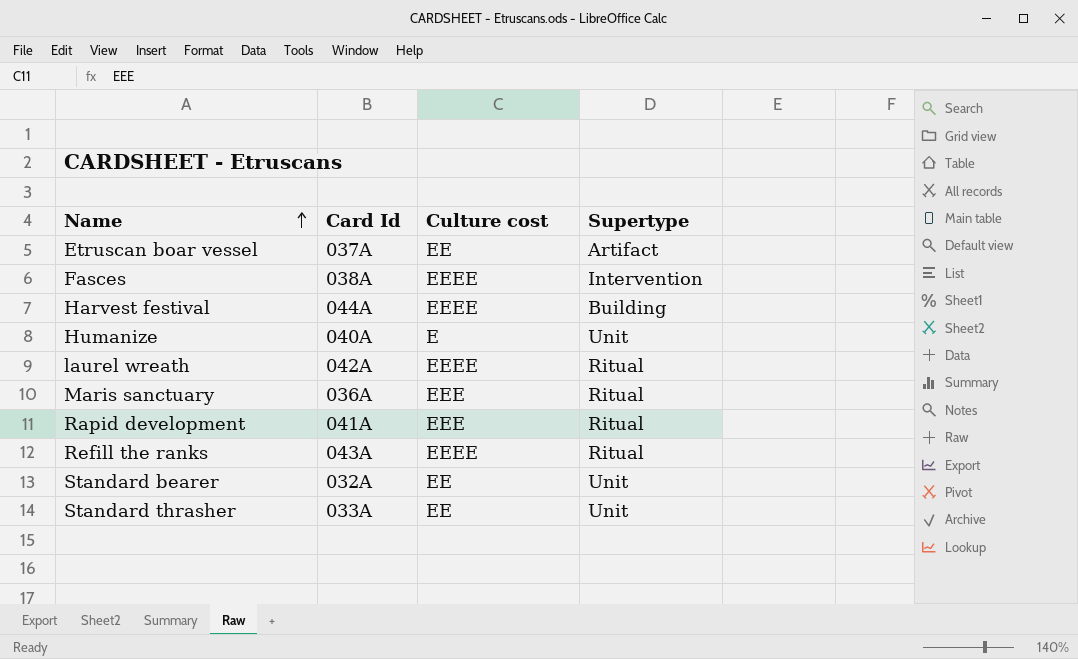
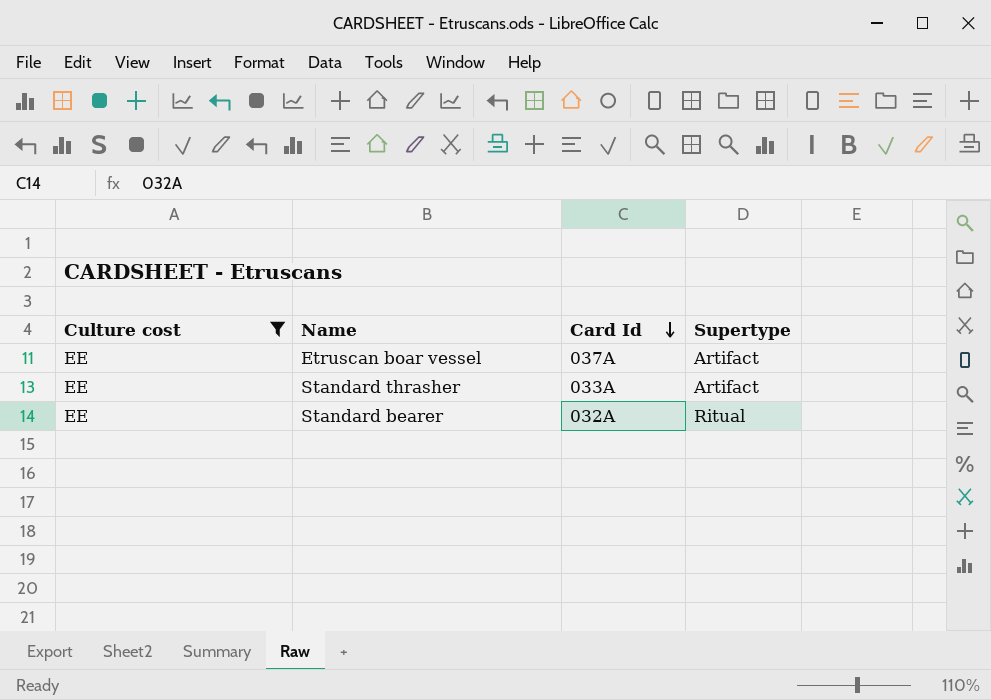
filter: none -> Culture cost = EE
row order: Name ascending -> Card Id descending
column Culture cost | position: 3 -> 1
Standard thrasher | Supertype: Unit -> Artifact
Standard bearer | Supertype: Unit -> Ritual

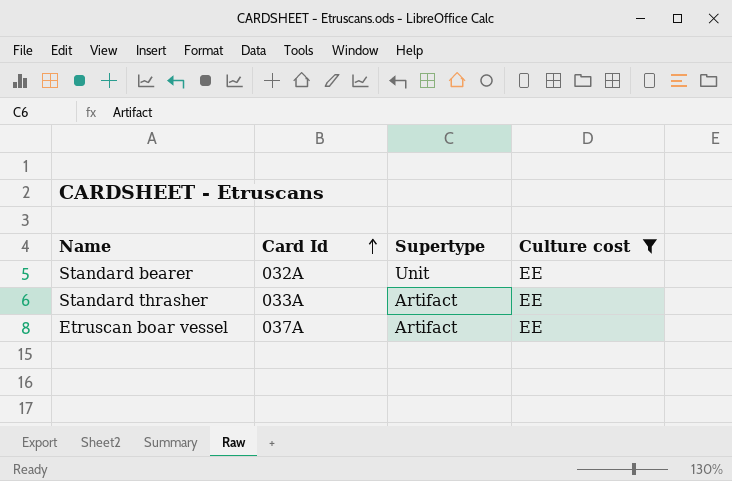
row order: Card Id descending -> Card Id ascending
column Culture cost | position: 1 -> 4
Standard bearer | Supertype: Ritual -> Unit

